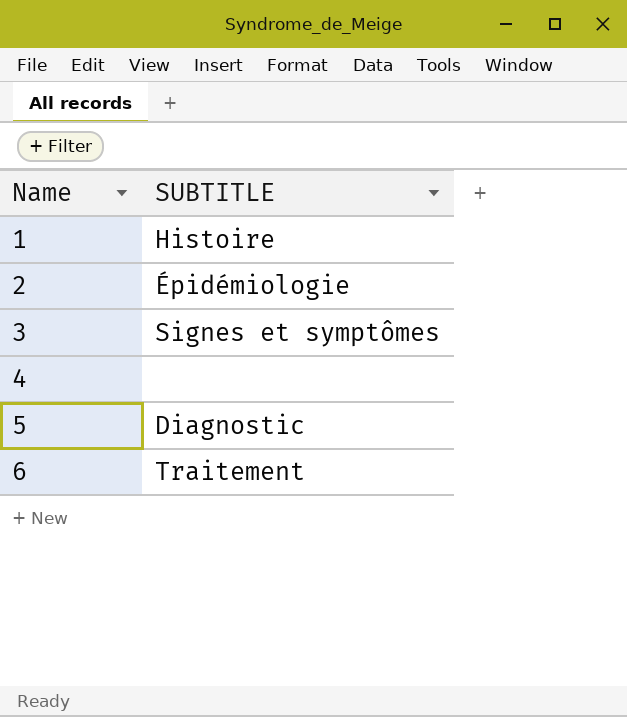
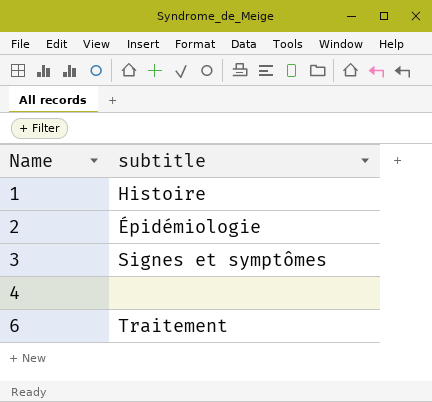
column name: SUBTITLE -> subtitle
row 5: Diagnostic -> none

